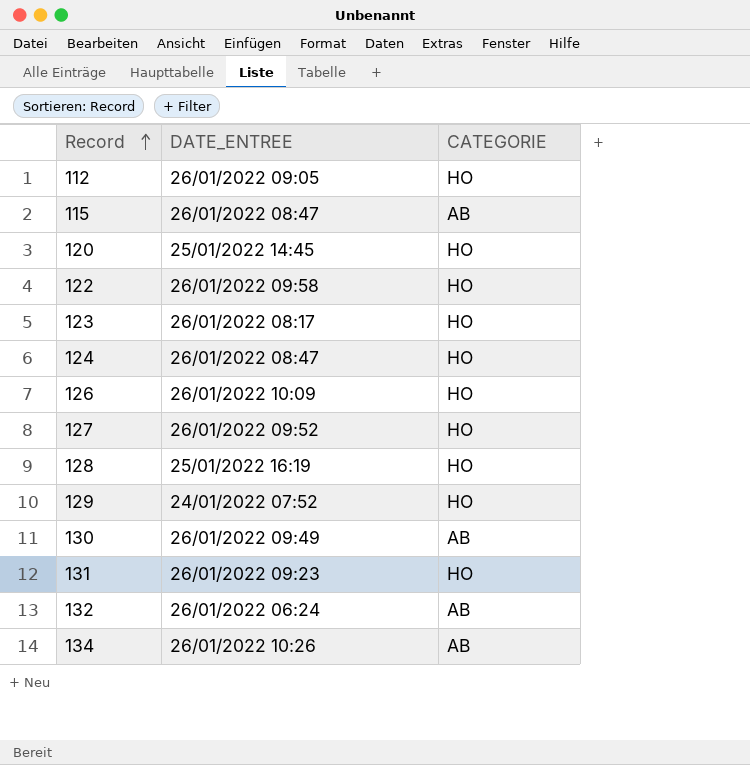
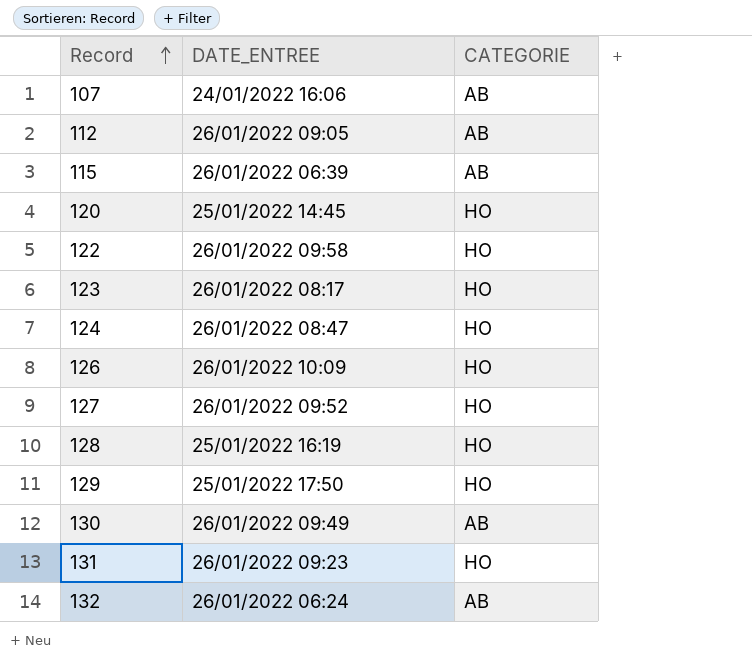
row 134: 26/01/2022 10:26 | AB -> none
row 107: none -> 24/01/2022 16:06 | AB
112 | CATEGORIE: HO -> AB
115 | DATE_ENTREE: 26/01/2022 08:47 -> 26/01/2022 06:39
129 | DATE_ENTREE: 24/01/2022 07:52 -> 25/01/2022 17:50

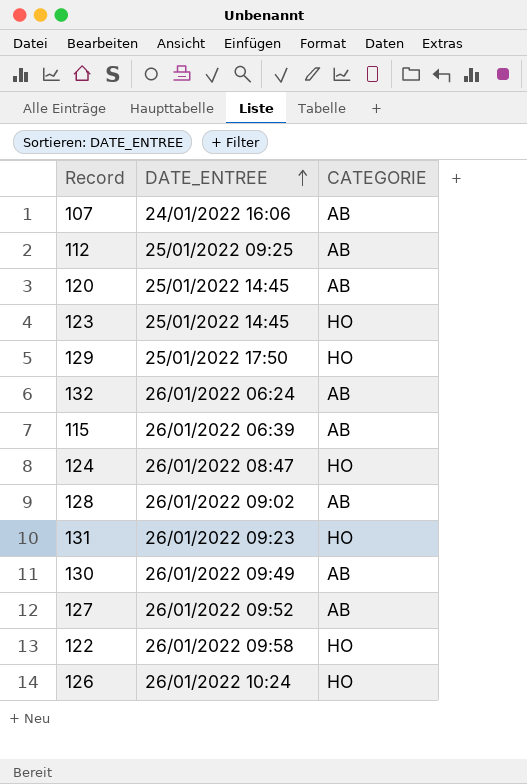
row order: Record ascending -> DATE_ENTREE ascending
112 | DATE_ENTREE: 26/01/2022 09:05 -> 25/01/2022 09:25
120 | CATEGORIE: HO -> AB
123 | DATE_ENTREE: 26/01/2022 08:17 -> 25/01/2022 14:45
128 | DATE_ENTREE: 25/01/2022 16:19 -> 26/01/2022 09:02
128 | CATEGORIE: HO -> AB
127 | CATEGORIE: HO -> AB
126 | DATE_ENTREE: 26/01/2022 10:09 -> 26/01/2022 10:24

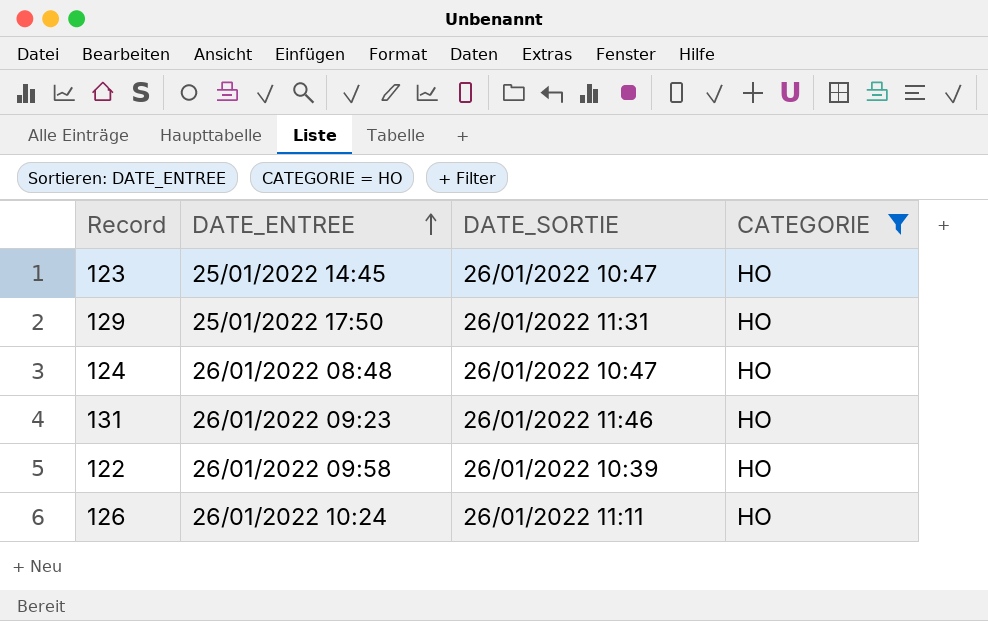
filter: none -> CATEGORIE = HO
column DATE_SORTIE | position: none -> 3
124 | DATE_ENTREE: 26/01/2022 08:47 -> 26/01/2022 08:48

